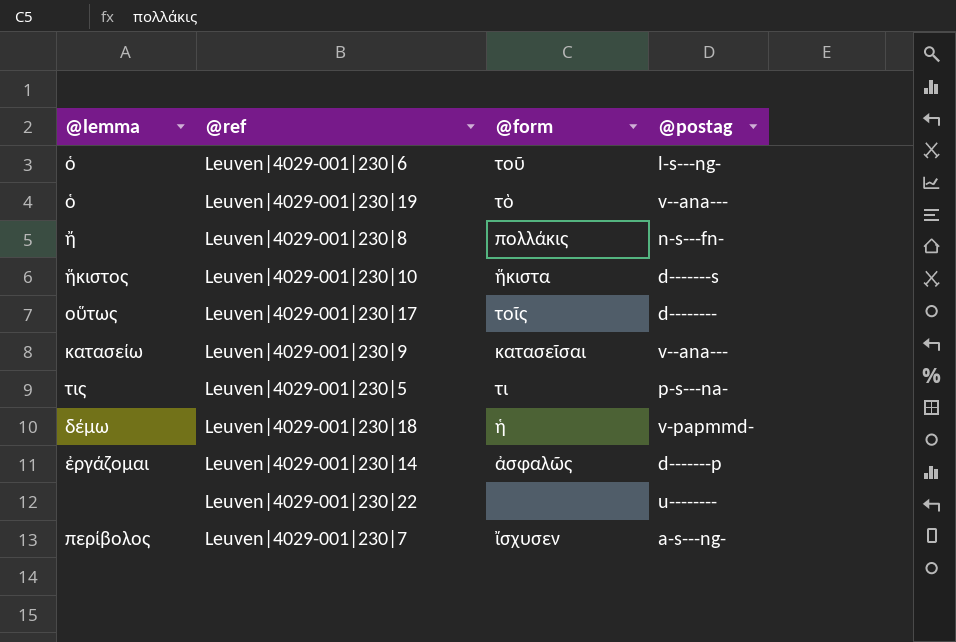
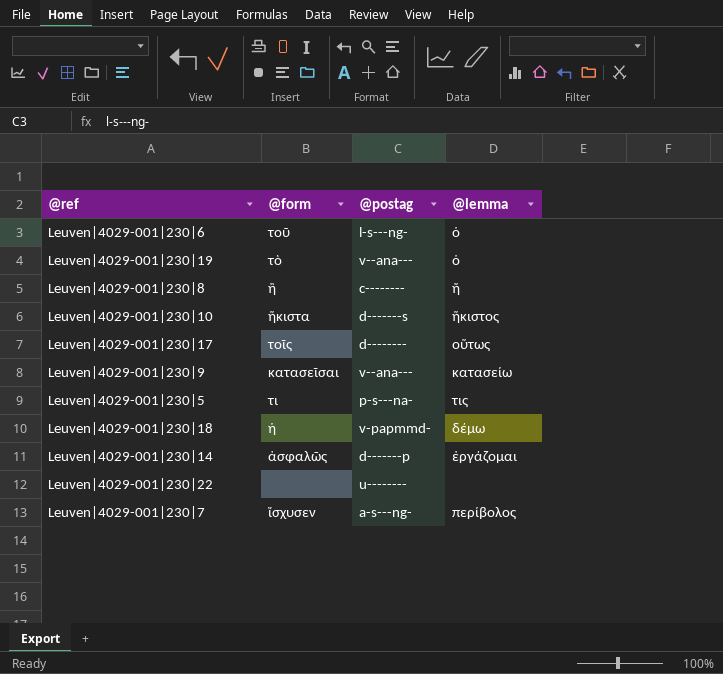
column @lemma | position: 1 -> 4
Leuven|4029-001|230|8 | @form: πολλάκις -> ἢ
Leuven|4029-001|230|8 | @postag: n-s---fn- -> c--------

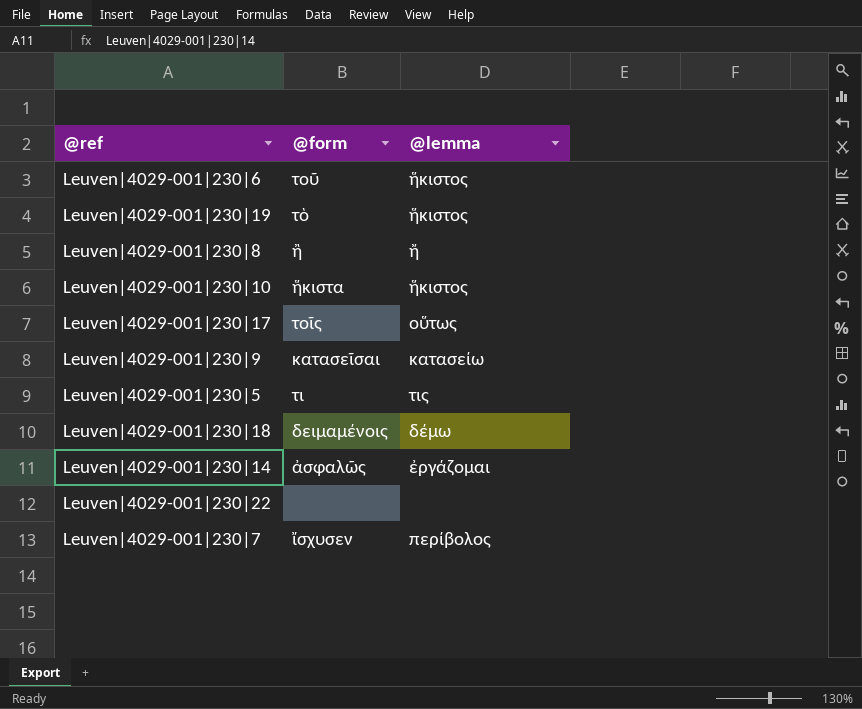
column @postag | position: 3 -> none
Leuven|4029-001|230|6 | @lemma: ὁ -> ἥκιστος
Leuven|4029-001|230|19 | @lemma: ὁ -> ἥκιστος
Leuven|4029-001|230|18 | @form: ἡ -> δειμαμένοις

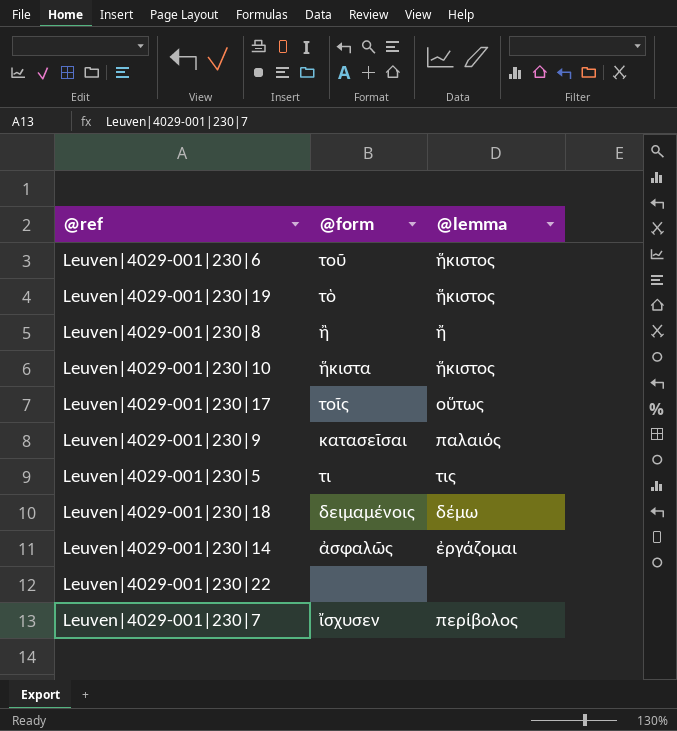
Leuven|4029-001|230|9 | @lemma: κατασείω -> παλαιός

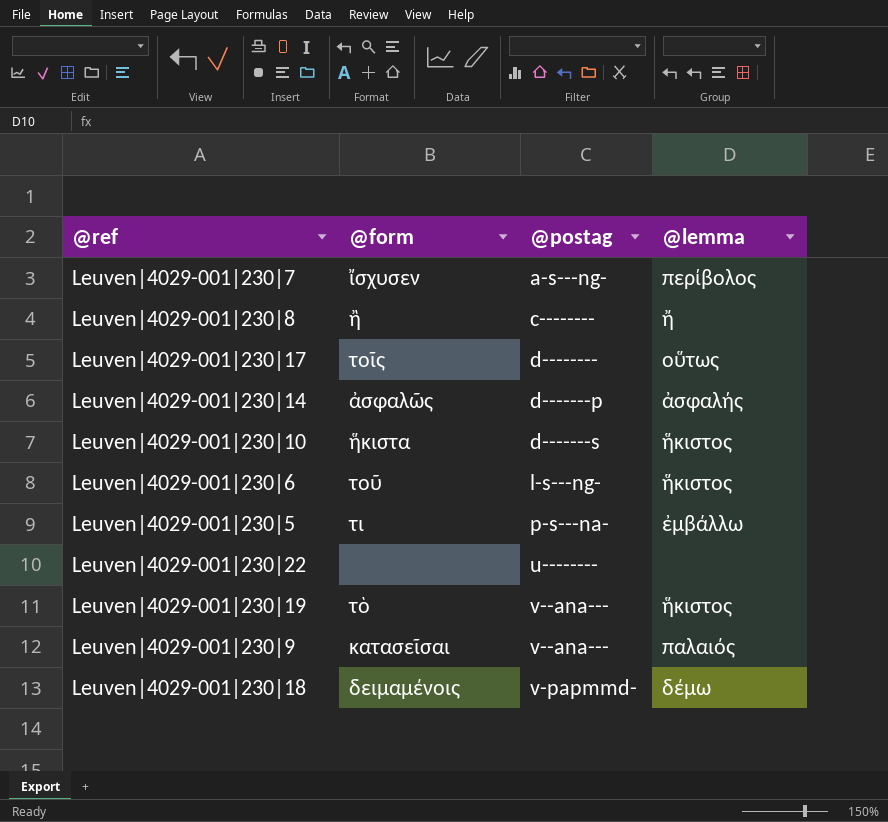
row order: none -> @postag ascending
column @postag | position: none -> 3
Leuven|4029-001|230|14 | @lemma: ἐργάζομαι -> ἀσφαλής
Leuven|4029-001|230|5 | @lemma: τις -> ἐμβάλλω

